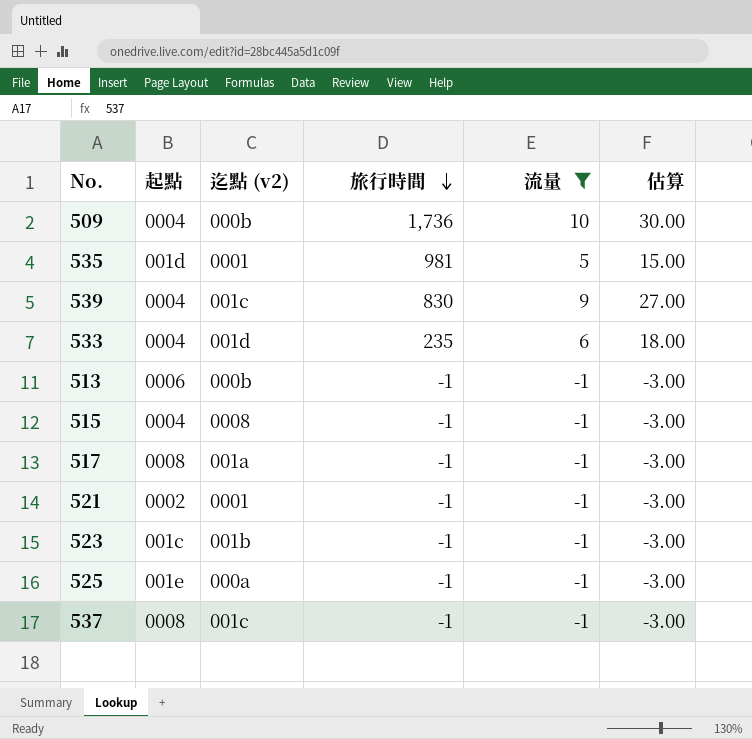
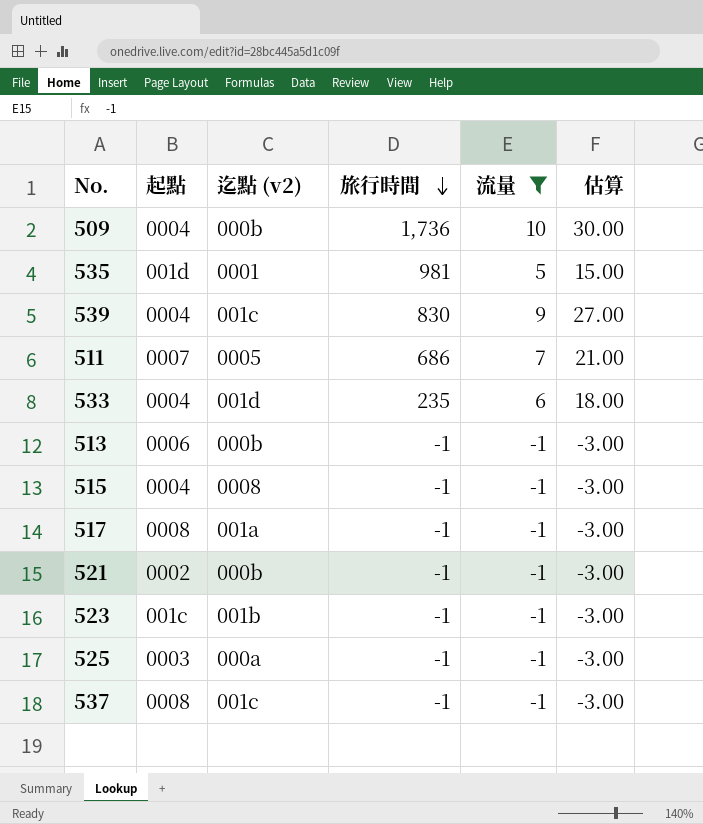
row 511: none -> 0007 | 0005 | 686 | 7 | 21.00
521 | 迄點 (v2): 0001 -> 000b
525 | 起點: 001e -> 0003

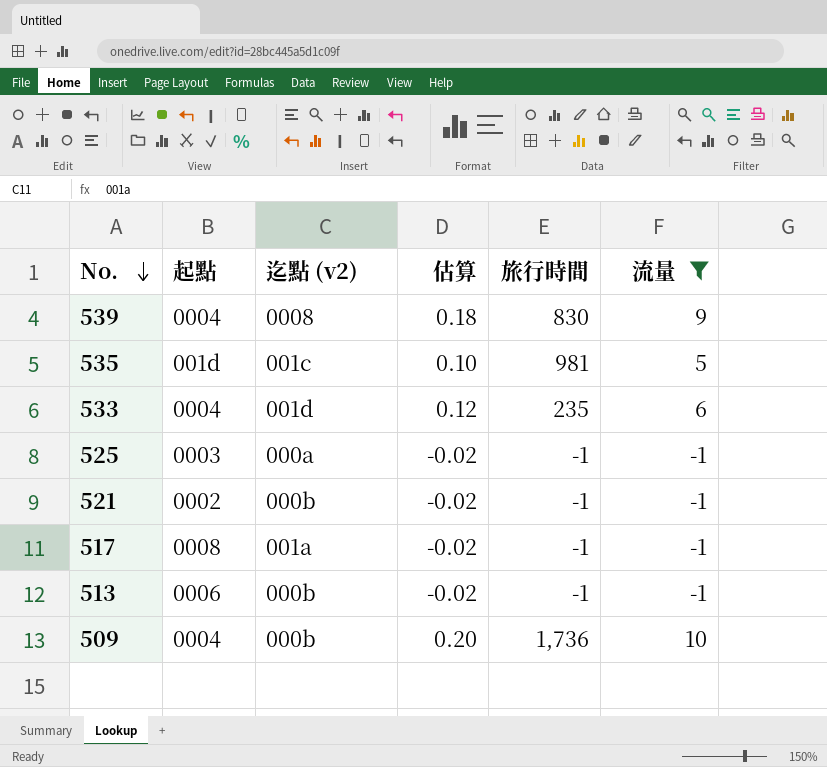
row order: 旅行時間 descending -> No. descending
column 估算 | formula: [流量] * 3 -> [流量] * 0.02
column 估算 | position: 6 -> 4
row 511: 0007 | 0005 | 686 | 7 | 21.00 -> none
row 515: 0004 | 0008 | -1 | -1 | -3.00 -> none
row 523: 001c | 001b | -1 | -1 | -3.00 -> none
row 537: 0008 | 001c | -1 | -1 | -3.00 -> none
539 | 迄點 (v2): 001c -> 0008
535 | 迄點 (v2): 0001 -> 001c

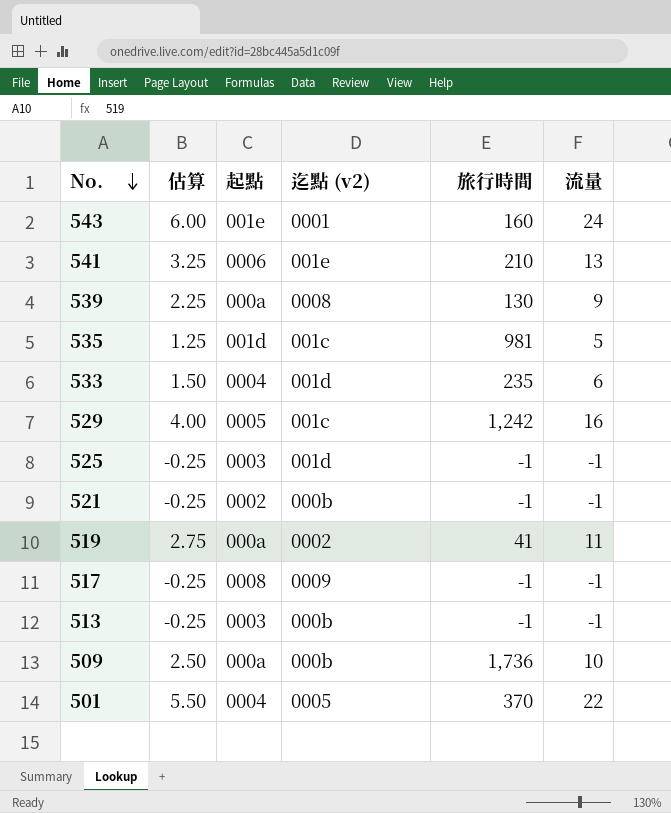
filter: 流量 <= 10 -> none
column 估算 | formula: [流量] * 0.02 -> [流量] * 0.25
column 估算 | position: 4 -> 2
539 | 起點: 0004 -> 000a
539 | 旅行時間: 830 -> 130
525 | 迄點 (v2): 000a -> 001d
517 | 迄點 (v2): 001a -> 0009
513 | 起點: 0006 -> 0003
509 | 起點: 0004 -> 000a

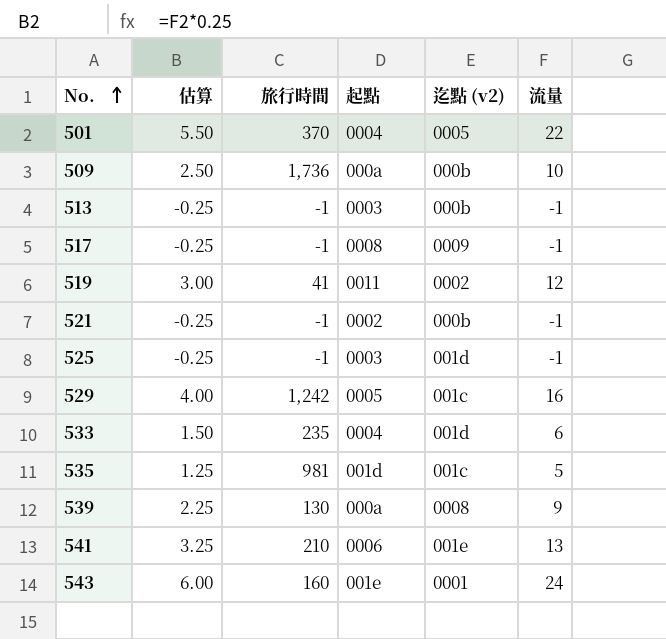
row order: No. descending -> No. ascending
column 旅行時間 | position: 5 -> 3
519 | 估算: 2.75 -> 3.00
519 | 起點: 000a -> 0011
519 | 流量: 11 -> 12

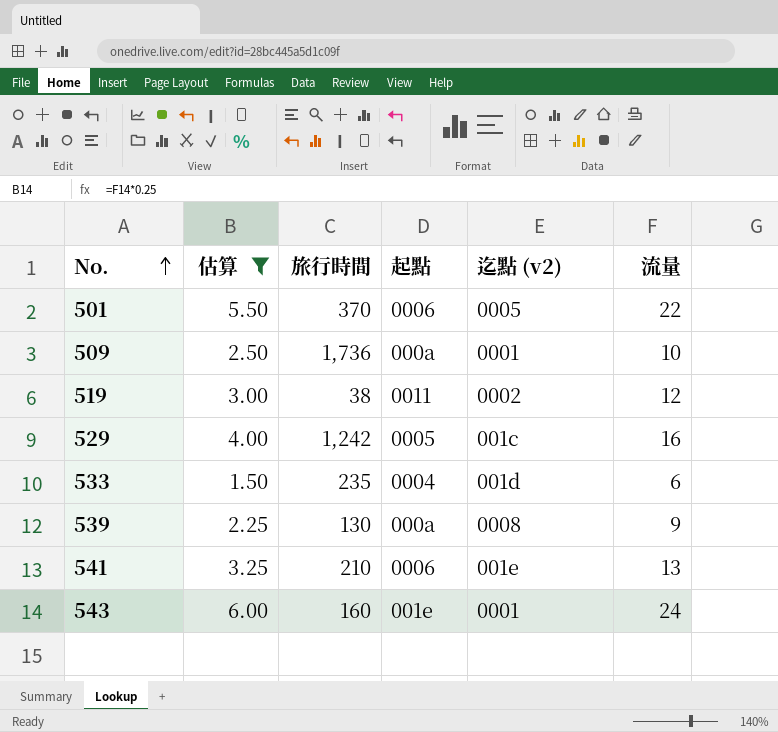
filter: none -> 估算 >= 1.50
501 | 起點: 0004 -> 0006
509 | 迄點 (v2): 000b -> 0001
519 | 旅行時間: 41 -> 38

